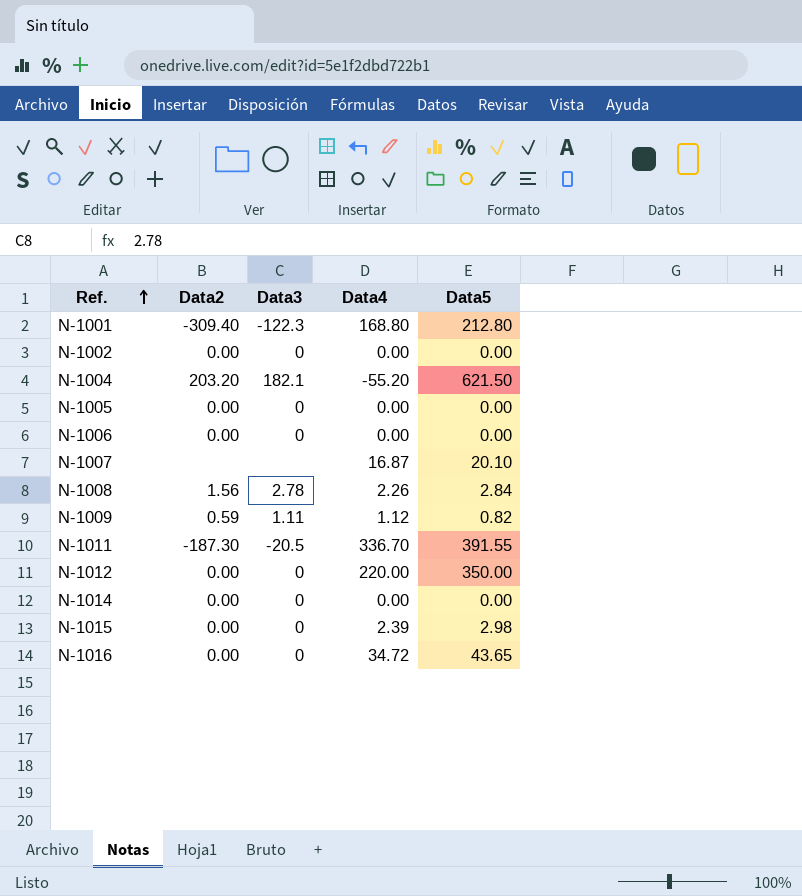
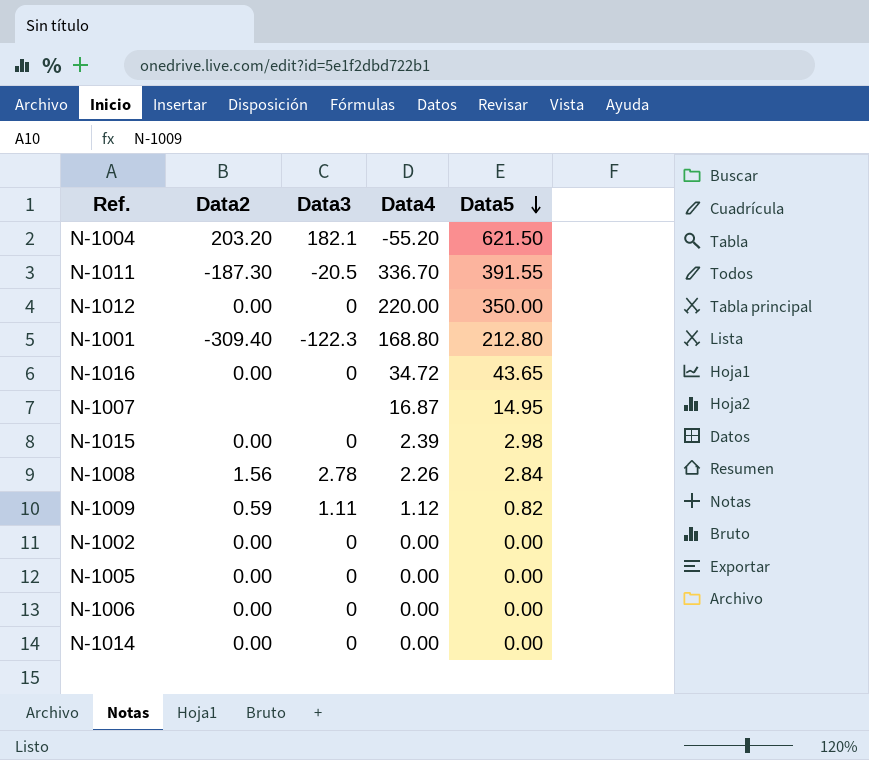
row order: Ref. ascending -> Data5 descending
N-1007 | Data5: 20.10 -> 14.95

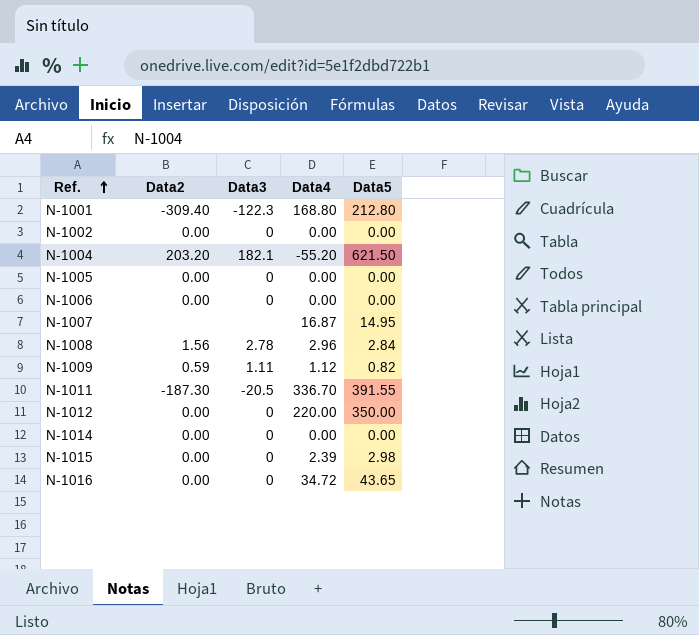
row order: Data5 descending -> Ref. ascending
N-1008 | Data4: 2.26 -> 2.96

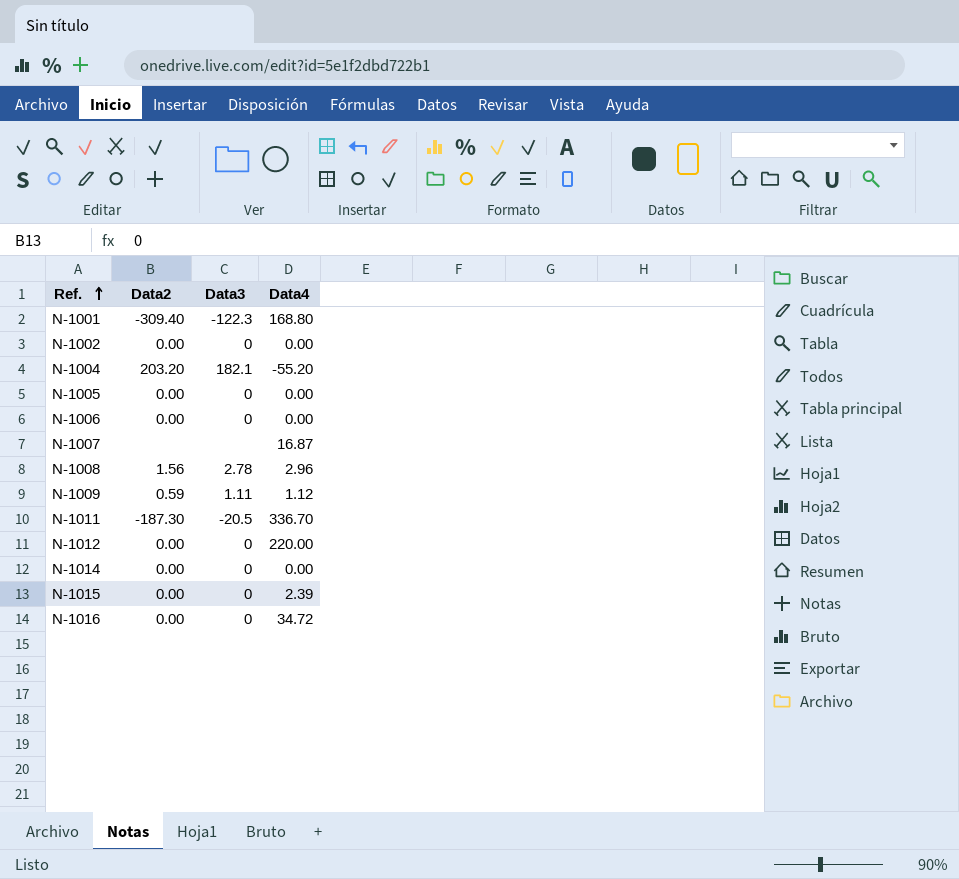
column Data5 | position: 5 -> none

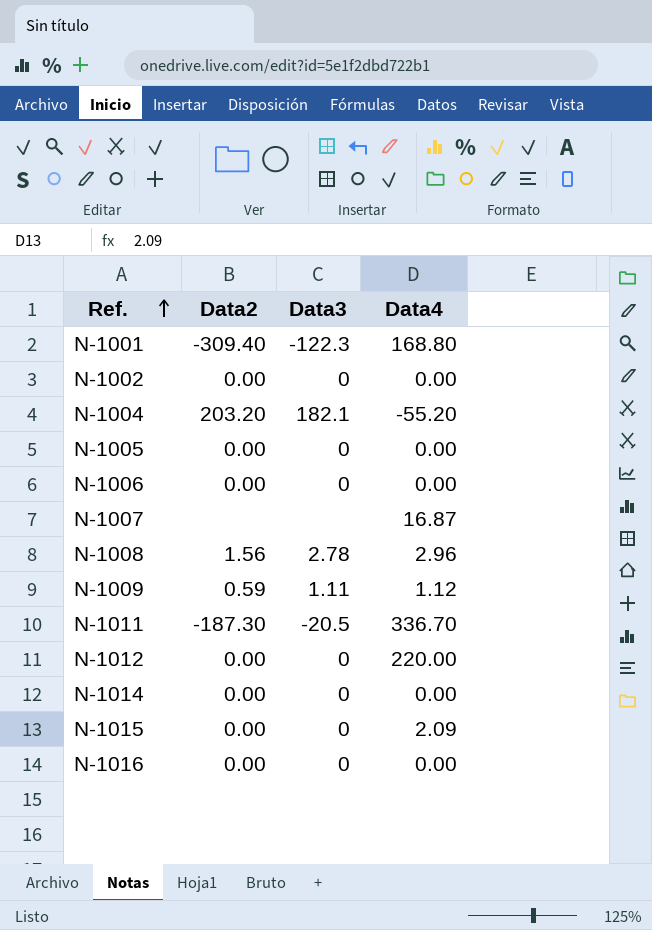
N-1015 | Data4: 2.39 -> 2.09
N-1016 | Data4: 34.72 -> 0.00

